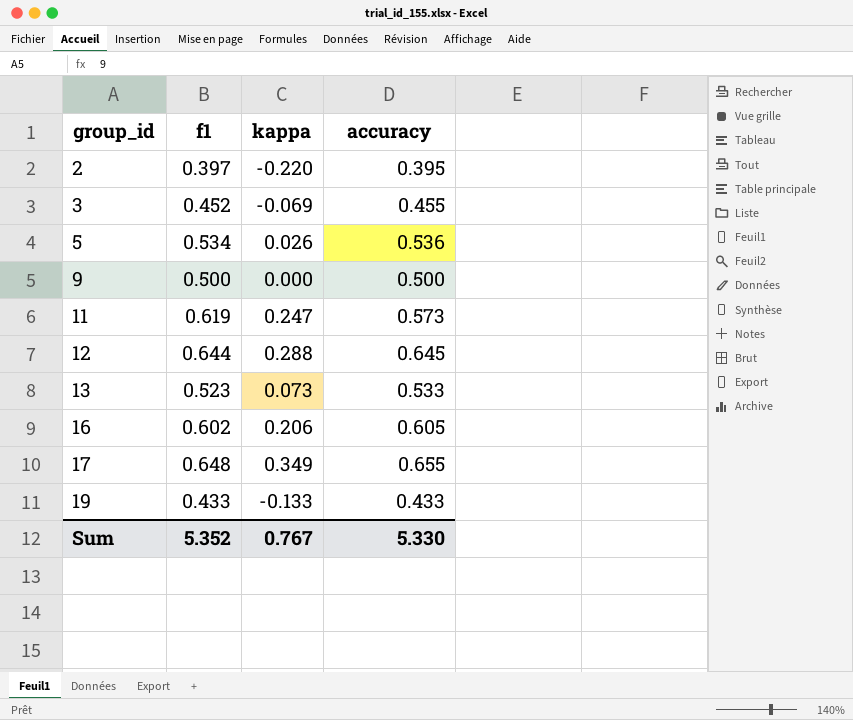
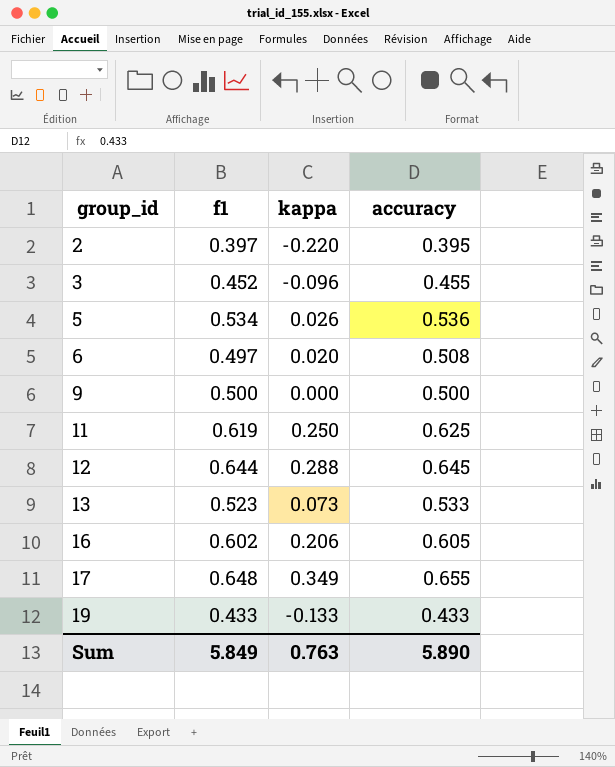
3 | kappa: -0.069 -> -0.096
row 6: none -> 0.497 | 0.020 | 0.508
11 | kappa: 0.247 -> 0.250
11 | accuracy: 0.573 -> 0.625
Sum | f1: 5.352 -> 5.849
Sum | kappa: 0.767 -> 0.763
Sum | accuracy: 5.330 -> 5.890

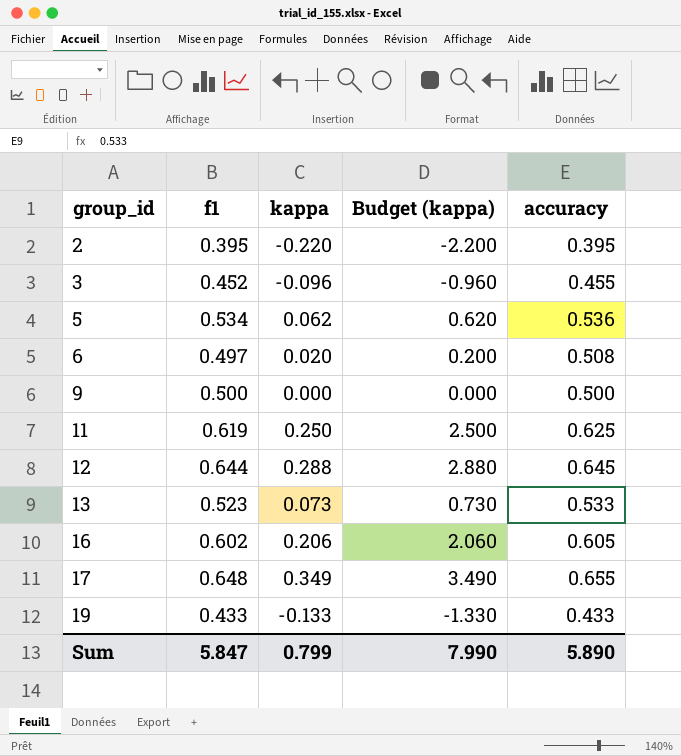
column Budget (kappa) | formula: none -> [kappa] * 10
2 | f1: 0.397 -> 0.395
5 | kappa: 0.026 -> 0.062
Sum | f1: 5.849 -> 5.847
Sum | kappa: 0.763 -> 0.799

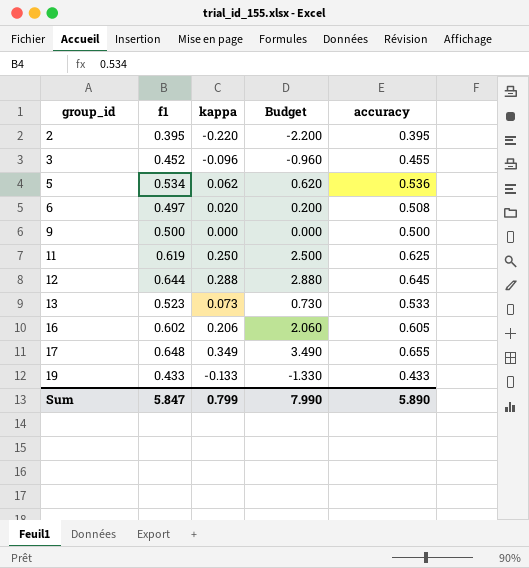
column name: Budget (kappa) -> Budget

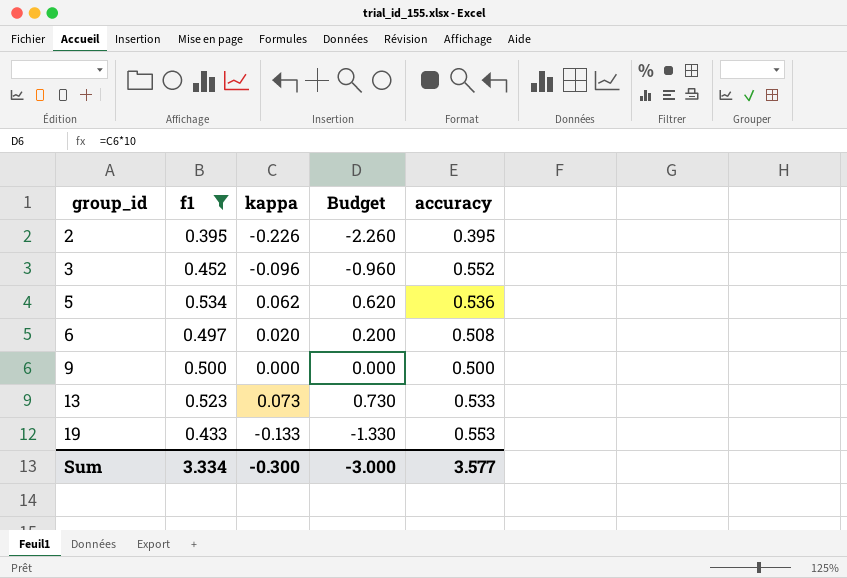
filter: none -> f1 <= 0.534
2 | kappa: -0.220 -> -0.226
2 | Budget: -2.200 -> -2.260
3 | accuracy: 0.455 -> 0.552
19 | accuracy: 0.433 -> 0.553
Sum | f1: 5.847 -> 3.334
Sum | kappa: 0.799 -> -0.300
Sum | Budget: 7.990 -> -3.000
Sum | accuracy: 5.890 -> 3.577

